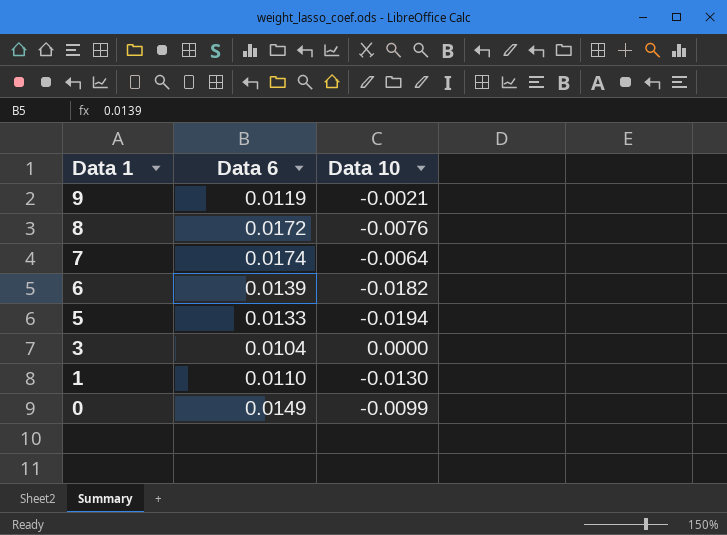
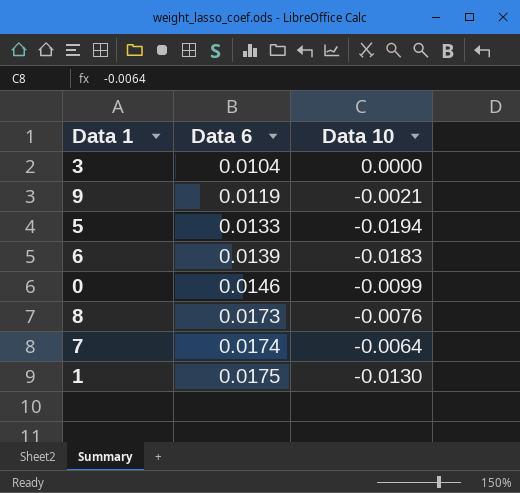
row order: Data 1 descending -> Data 6 ascending
6 | Data 10: -0.0182 -> -0.0183
0 | Data 6: 0.0149 -> 0.0146
8 | Data 6: 0.0172 -> 0.0173
1 | Data 6: 0.0110 -> 0.0175

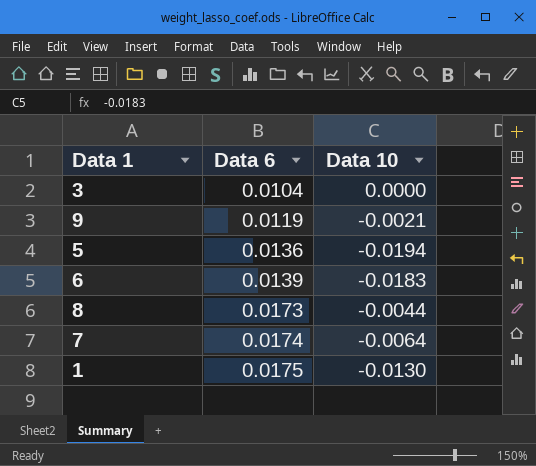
row 0: 0.0146 | -0.0099 -> none
5 | Data 6: 0.0133 -> 0.0136
8 | Data 10: -0.0076 -> -0.0044

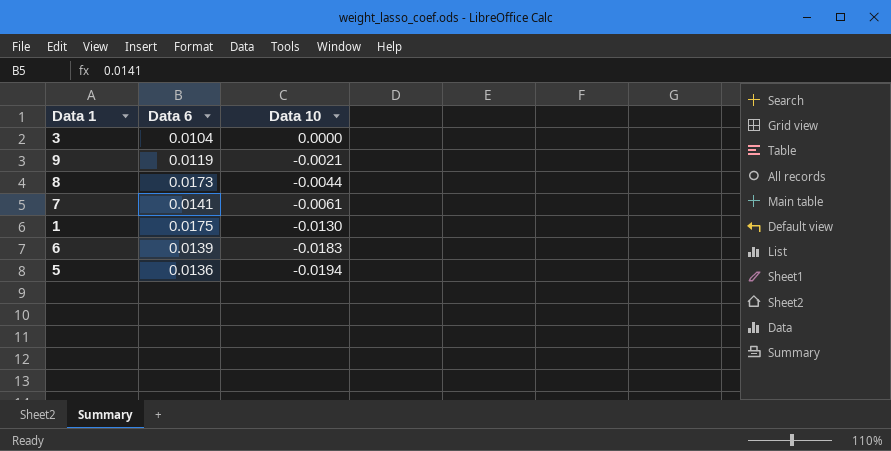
row order: Data 6 ascending -> Data 10 descending
7 | Data 6: 0.0174 -> 0.0141
7 | Data 10: -0.0064 -> -0.0061

